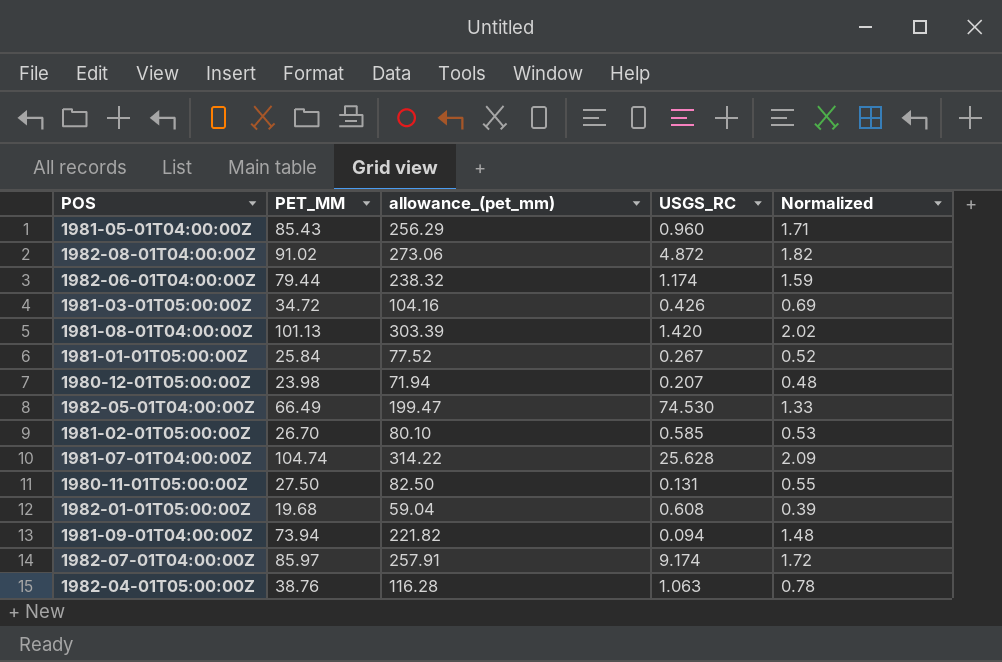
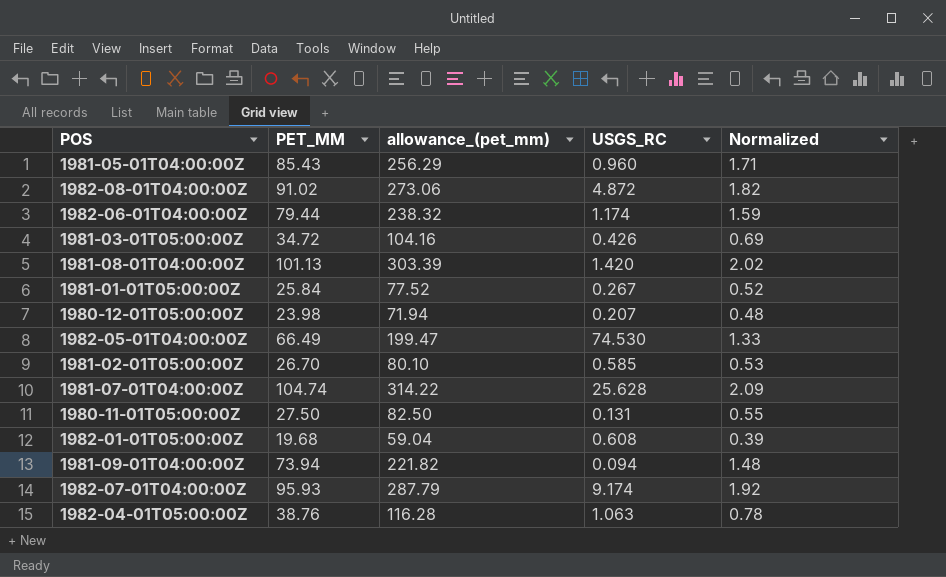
1982-07-01T04:00:00Z | PET_MM: 85.97 -> 95.93
1982-07-01T04:00:00Z | allowance_(pet_mm): 257.91 -> 287.79
1982-07-01T04:00:00Z | Normalized: 1.72 -> 1.92

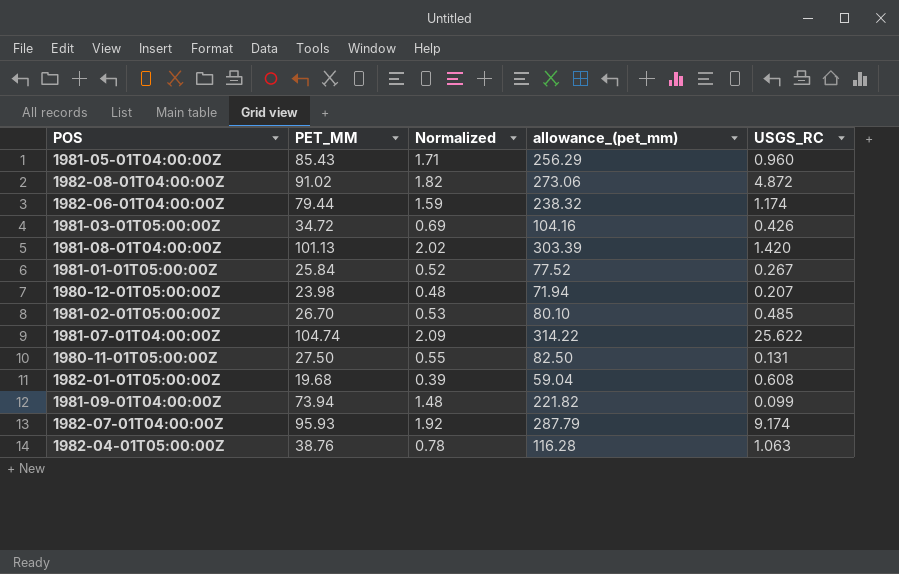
column Normalized | position: 5 -> 3
row 1982-05-01T04:00:00Z: 66.49 | 199.47 | 74.530 | 1.33 -> none
1981-02-01T05:00:00Z | USGS_RC: 0.585 -> 0.485
1981-07-01T04:00:00Z | USGS_RC: 25.628 -> 25.622
1981-09-01T04:00:00Z | USGS_RC: 0.094 -> 0.099

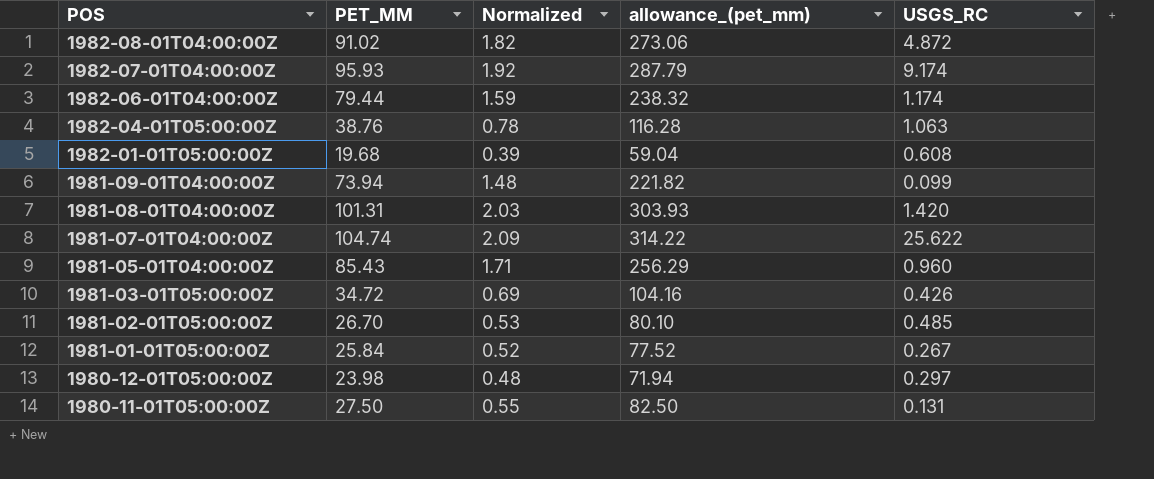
row order: none -> POS descending
1981-08-01T04:00:00Z | PET_MM: 101.13 -> 101.31
1981-08-01T04:00:00Z | Normalized: 2.02 -> 2.03
1981-08-01T04:00:00Z | allowance_(pet_mm): 303.39 -> 303.93
1980-12-01T05:00:00Z | USGS_RC: 0.207 -> 0.297

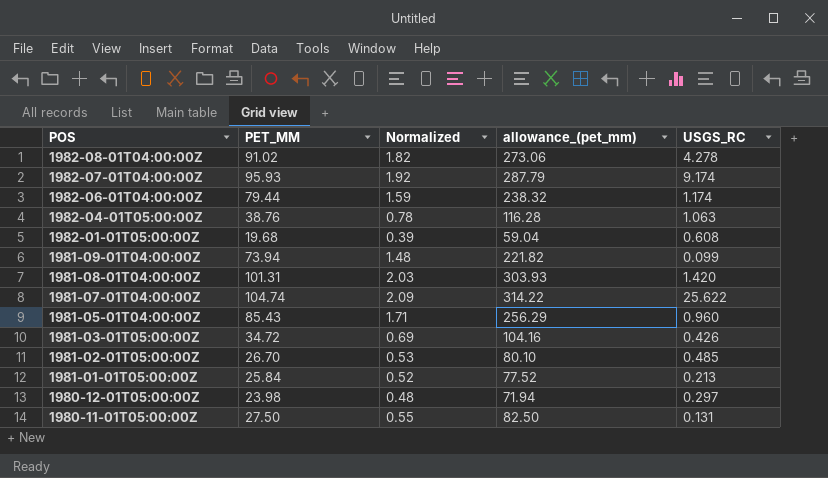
1982-08-01T04:00:00Z | USGS_RC: 4.872 -> 4.278
1981-01-01T05:00:00Z | USGS_RC: 0.267 -> 0.213

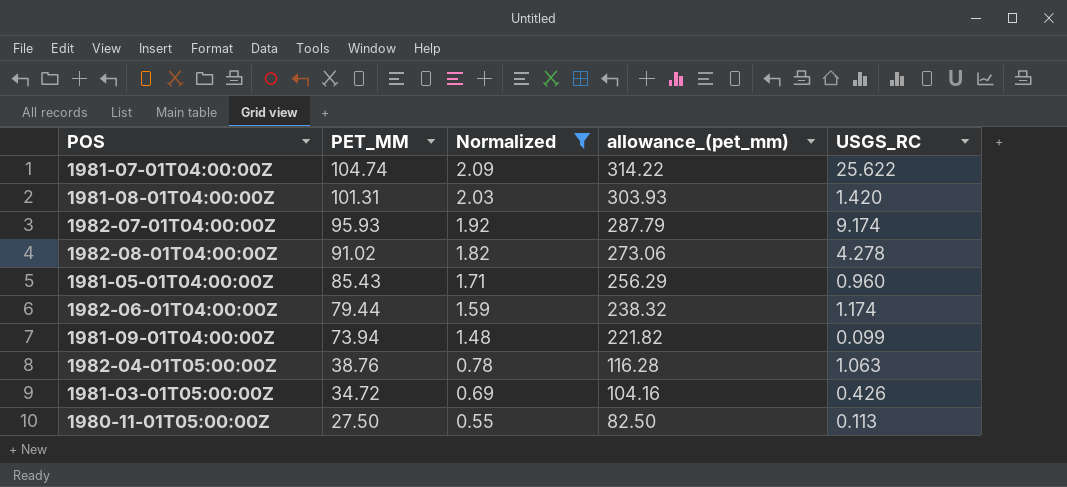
filter: none -> Normalized >= 0.55
row order: POS descending -> PET_MM descending
1980-11-01T05:00:00Z | USGS_RC: 0.131 -> 0.113

